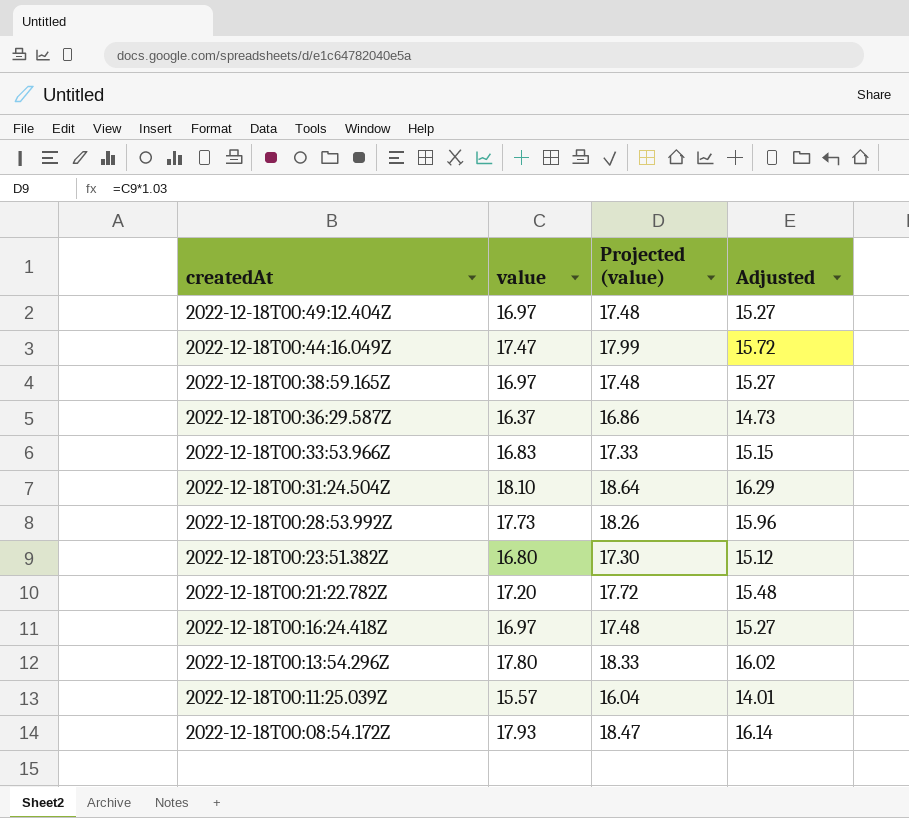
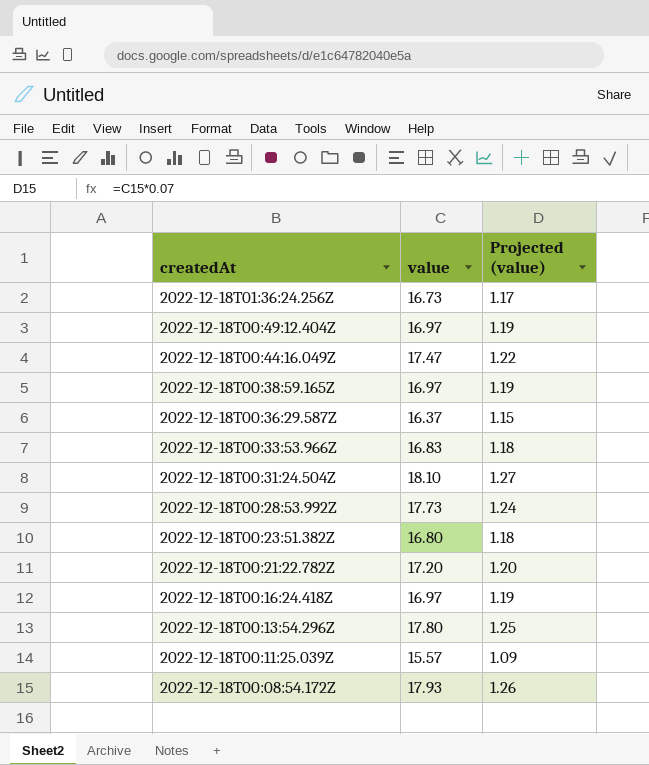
column Adjusted | formula: [value] * 0.9 -> none
column Projected (value) | formula: [value] * 1.03 -> [value] * 0.07
row 2022-12-18T01:36:24.256Z: none -> 16.73 | 1.17

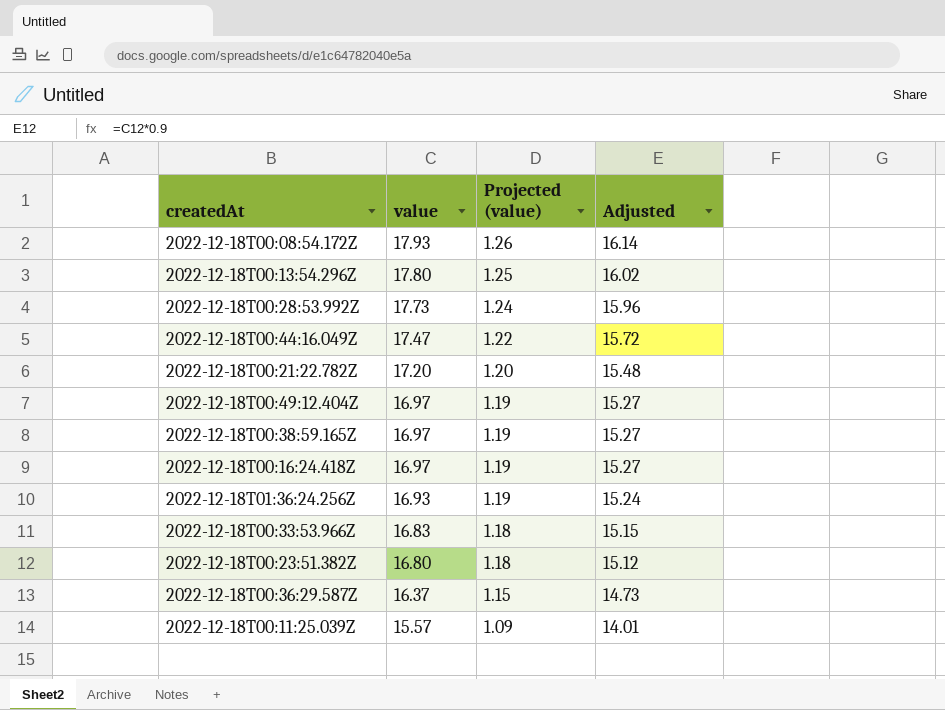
row order: createdAt descending -> value descending
column Adjusted | formula: none -> [value] * 0.9
row 2022-12-18T00:31:24.504Z: 18.10 | 1.27 -> none
2022-12-18T01:36:24.256Z | value: 16.73 -> 16.93
2022-12-18T01:36:24.256Z | Projected (value): 1.17 -> 1.19

